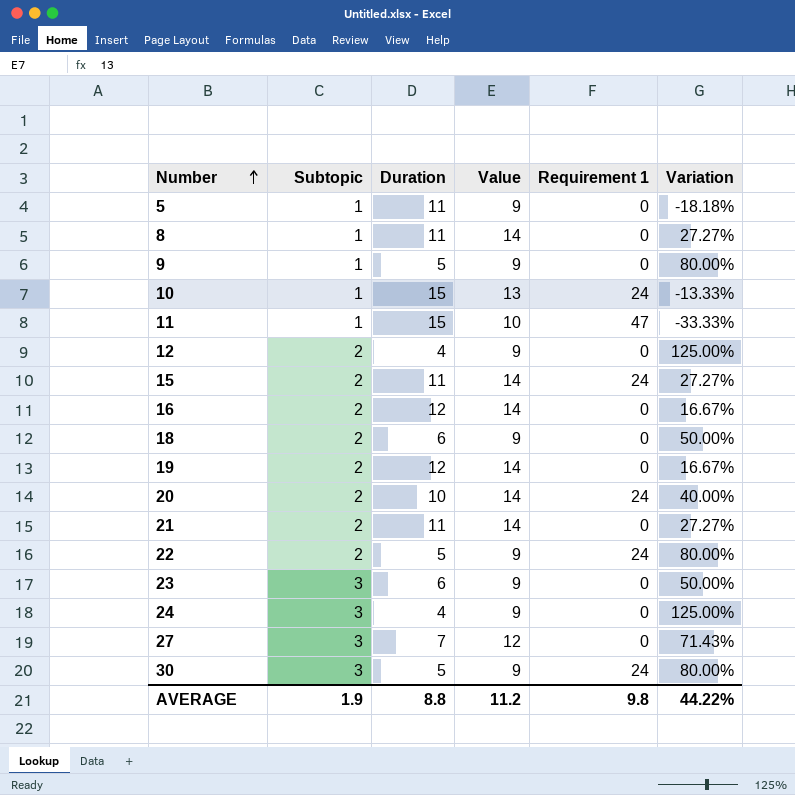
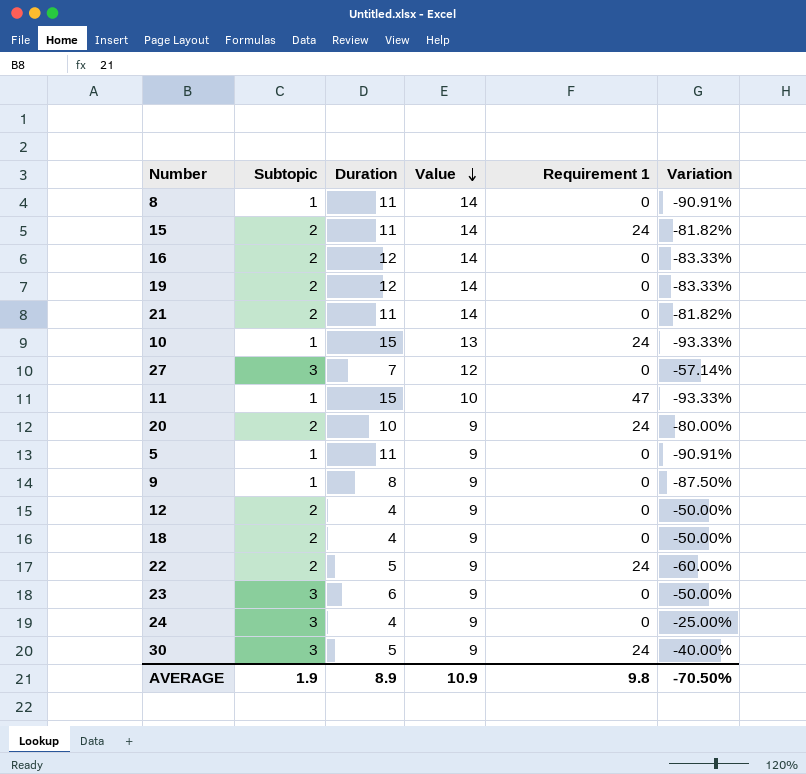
row order: Number ascending -> Value descending
column Variation | formula: ([Value] - [Duration]) / [Duration] -> ([Subtopic] - [Duration]) / [Duration]
20 | Value: 14 -> 9
9 | Duration: 5 -> 8
18 | Duration: 6 -> 4
AVERAGE | Duration: 8.8 -> 8.9
AVERAGE | Value: 11.2 -> 10.9
AVERAGE | Variation: 44.22% -> -70.50%

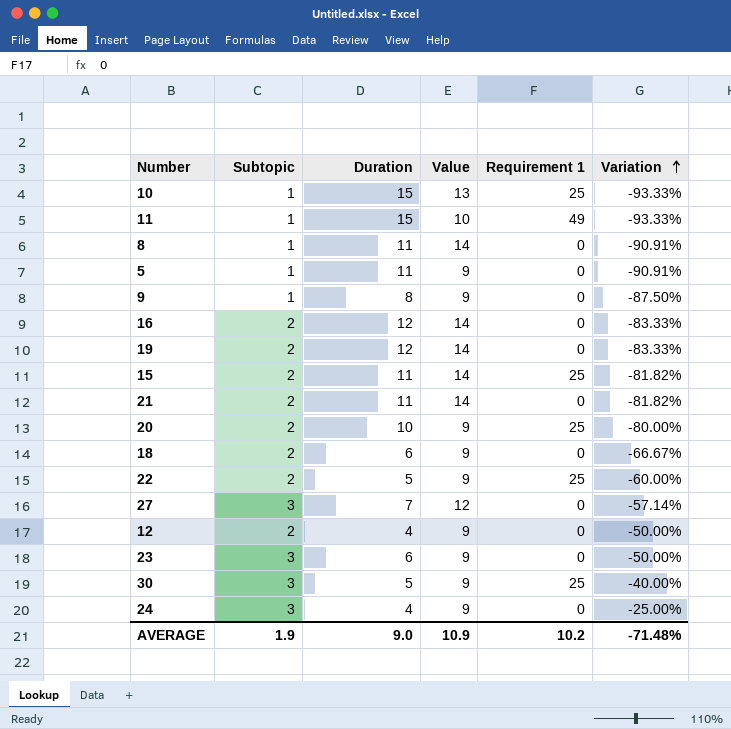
row order: Value descending -> Variation ascending
10 | Requirement 1: 24 -> 25
11 | Requirement 1: 47 -> 49
15 | Requirement 1: 24 -> 25
20 | Requirement 1: 24 -> 25
18 | Duration: 4 -> 6
18 | Variation: -50.00% -> -66.67%
22 | Requirement 1: 24 -> 25
30 | Requirement 1: 24 -> 25
AVERAGE | Duration: 8.9 -> 9.0
AVERAGE | Requirement 1: 9.8 -> 10.2
AVERAGE | Variation: -70.50% -> -71.48%

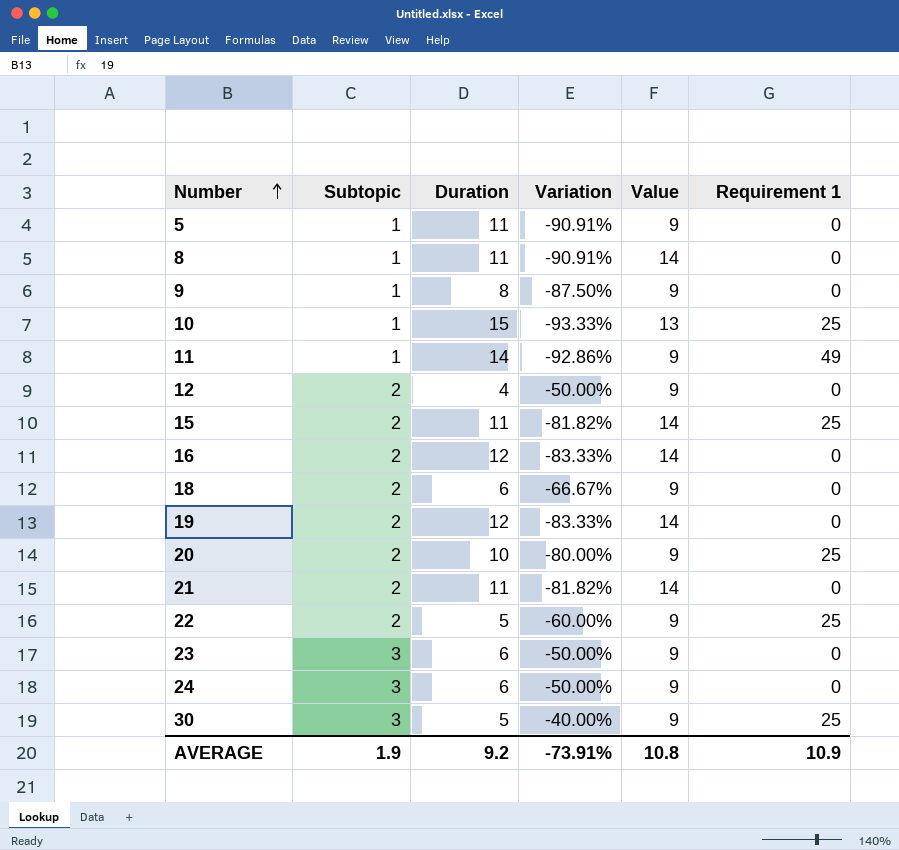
row order: Variation ascending -> Number ascending
column Variation | position: 6 -> 4
row 27: 3 | 7 | 12 | 0 | -57.14% -> none
11 | Duration: 15 -> 14
11 | Variation: -93.33% -> -92.86%
11 | Value: 10 -> 9
24 | Duration: 4 -> 6
24 | Variation: -25.00% -> -50.00%
AVERAGE | Duration: 9.0 -> 9.2
AVERAGE | Variation: -71.48% -> -73.91%
AVERAGE | Value: 10.9 -> 10.8
AVERAGE | Requirement 1: 10.2 -> 10.9

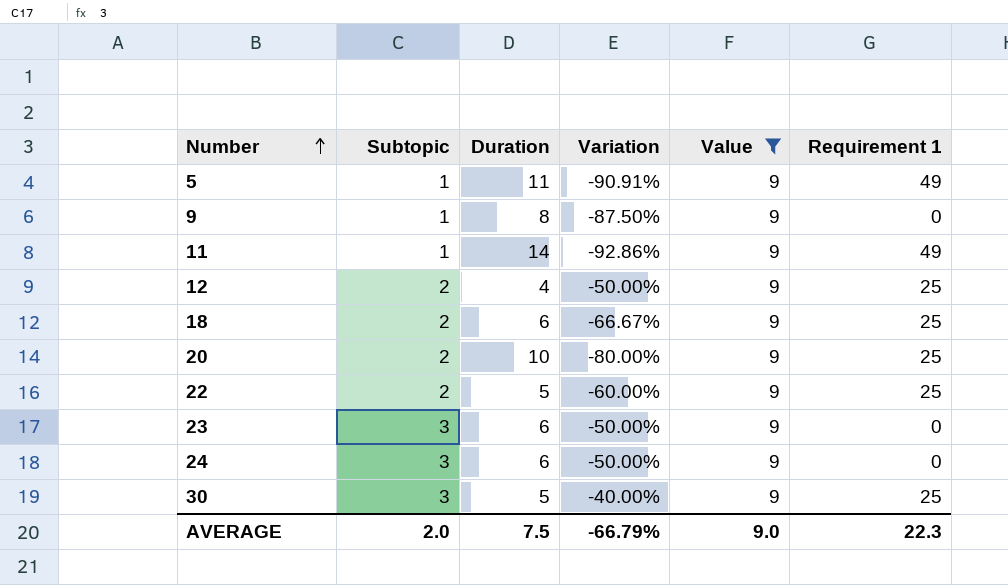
filter: none -> Value = 9
5 | Requirement 1: 0 -> 49
12 | Requirement 1: 0 -> 25
18 | Requirement 1: 0 -> 25
AVERAGE | Subtopic: 1.9 -> 2.0
AVERAGE | Duration: 9.2 -> 7.5
AVERAGE | Variation: -73.91% -> -66.79%
AVERAGE | Value: 10.8 -> 9.0
AVERAGE | Requirement 1: 10.9 -> 22.3

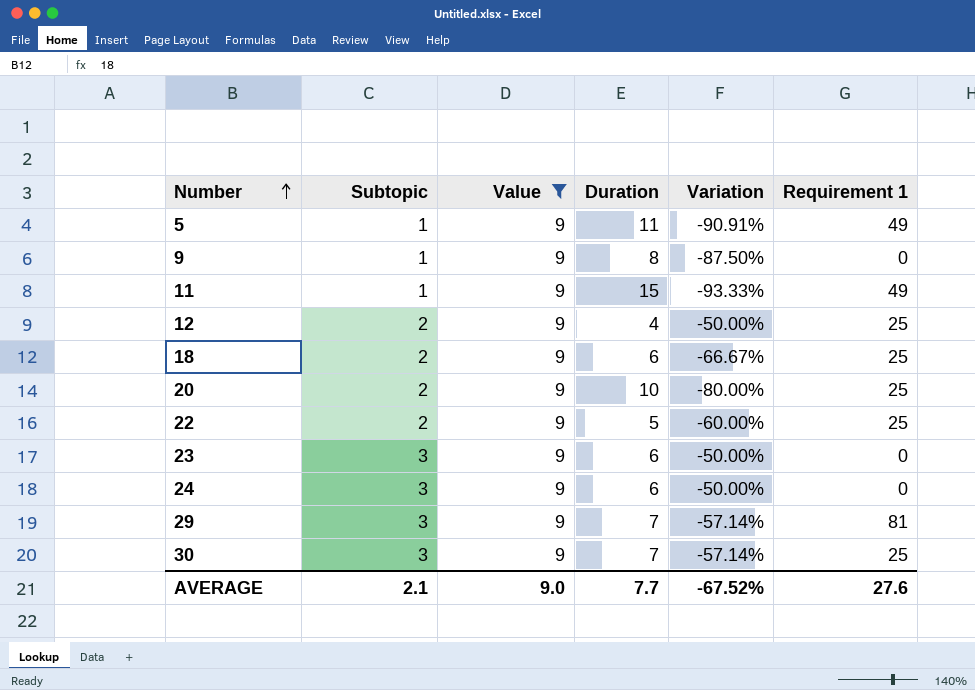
column Value | position: 5 -> 3
11 | Duration: 14 -> 15
11 | Variation: -92.86% -> -93.33%
row 29: none -> 3 | 9 | 7 | -57.14% | 81
30 | Duration: 5 -> 7
30 | Variation: -40.00% -> -57.14%
AVERAGE | Subtopic: 2.0 -> 2.1
AVERAGE | Duration: 7.5 -> 7.7
AVERAGE | Variation: -66.79% -> -67.52%
AVERAGE | Requirement 1: 22.3 -> 27.6

